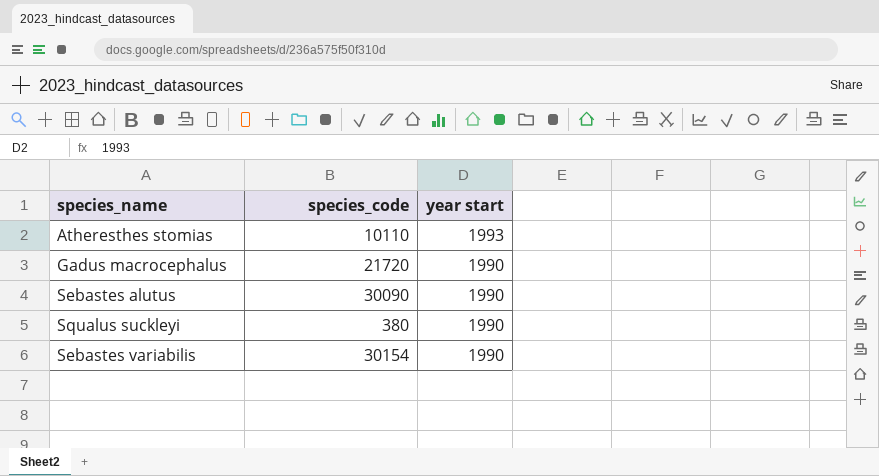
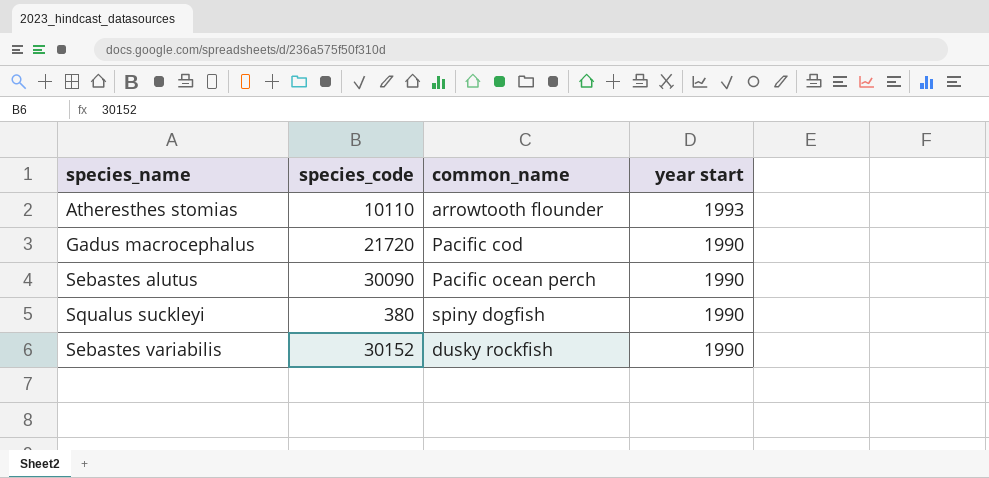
column common_name | position: none -> 3
Sebastes variabilis | species_code: 30154 -> 30152

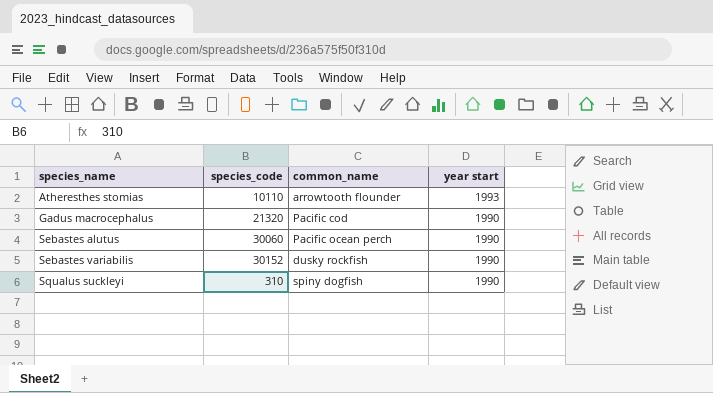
row order: year start descending -> species_name ascending
Gadus macrocephalus | species_code: 21720 -> 21320
Sebastes alutus | species_code: 30090 -> 30060
Squalus suckleyi | species_code: 380 -> 310

